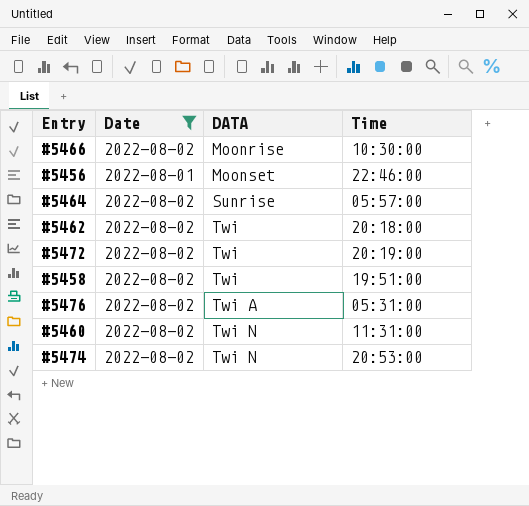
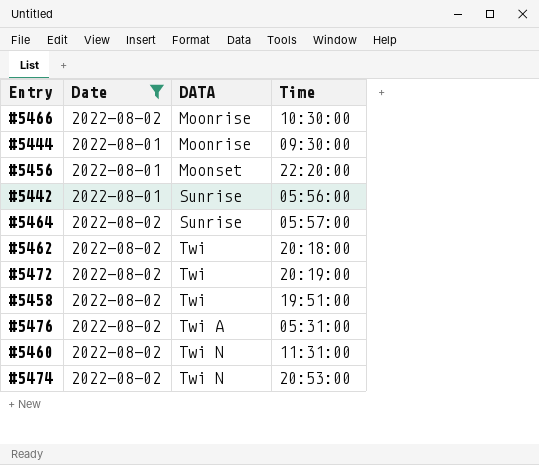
row #5444: none -> 2022-08-01 | Moonrise | 09:30:00
#5456 | Time: 22:46:00 -> 22:20:00
row #5442: none -> 2022-08-01 | Sunrise | 05:56:00

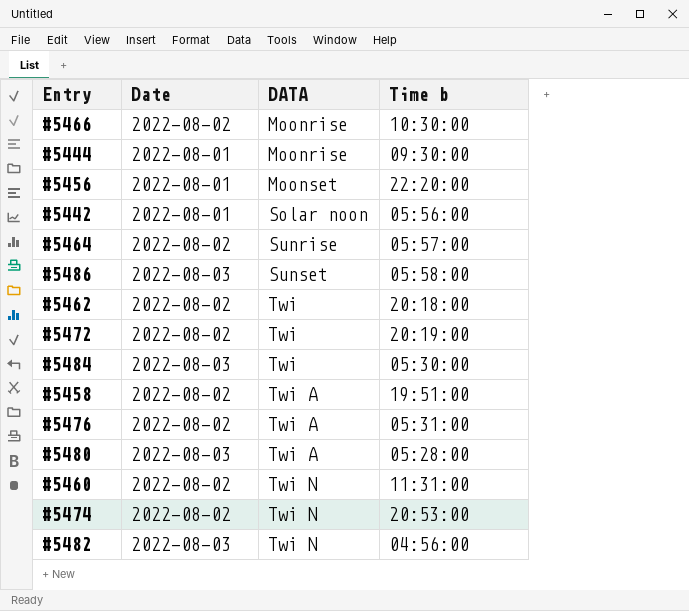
filter: Date != 2022-08-03 -> none
column name: Time -> Time b
#5442 | DATA: Sunrise -> Solar noon
#5458 | DATA: Twi -> Twi A

